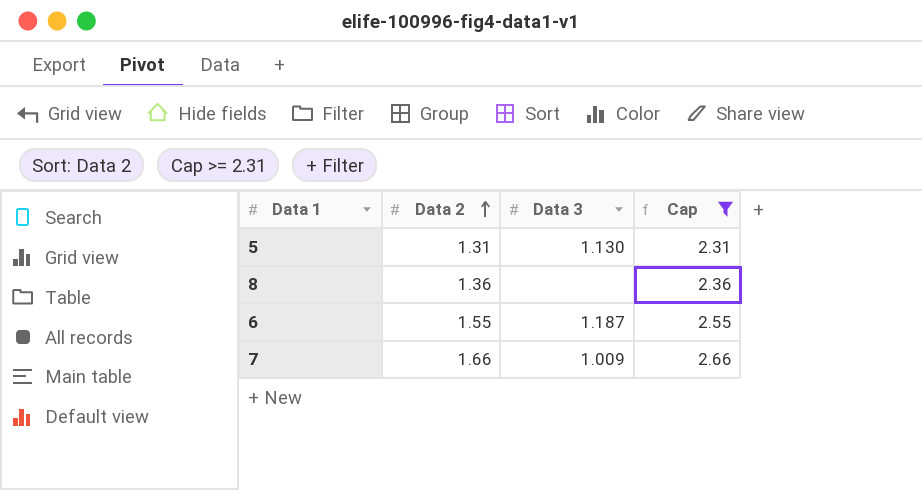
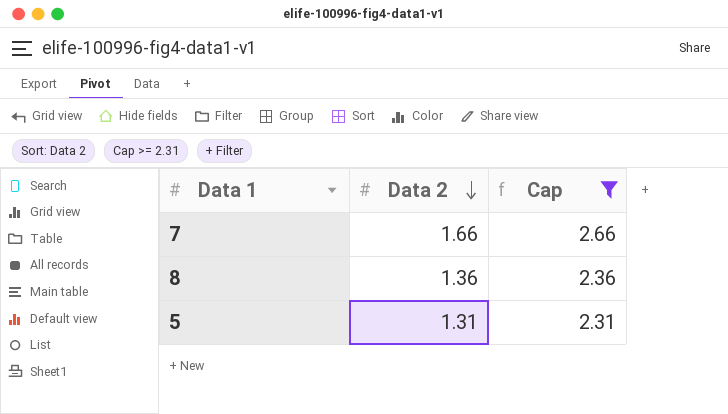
row order: Data 2 ascending -> Data 2 descending
column Data 3 | position: 3 -> none
row 6: 1.55 | 1.187 | 2.55 -> none

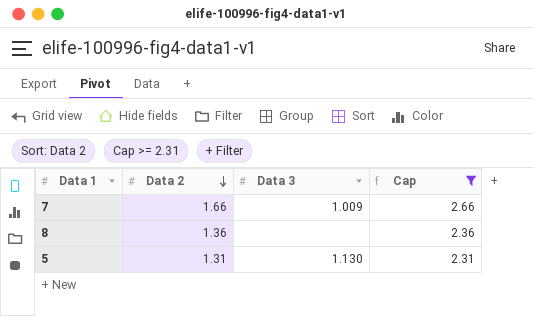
column Data 3 | position: none -> 3

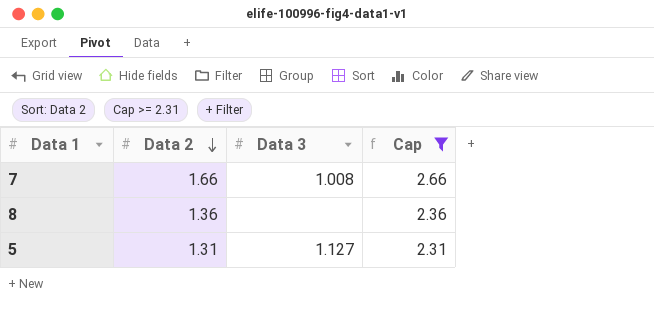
7 | Data 3: 1.009 -> 1.008
5 | Data 3: 1.130 -> 1.127

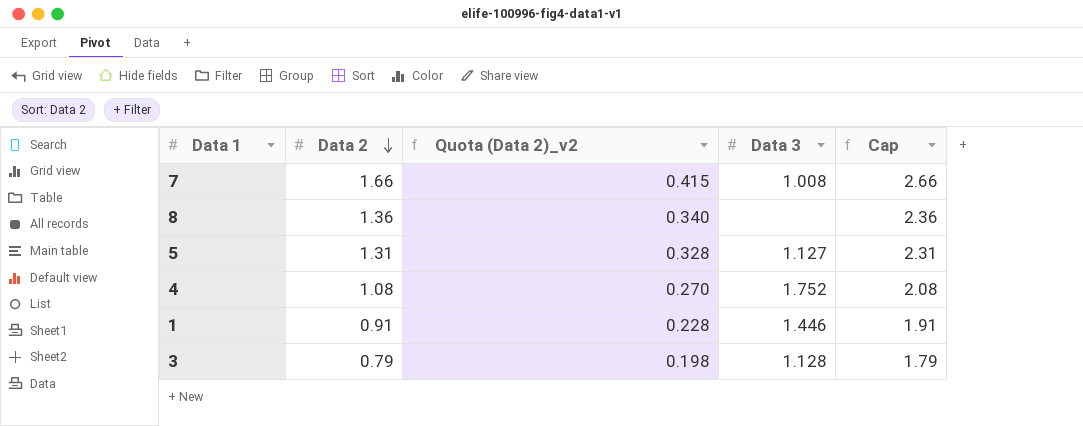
filter: Cap >= 2.31 -> none
column Quota (Data 2)_v2 | formula: none -> [Data 2] * 0.25

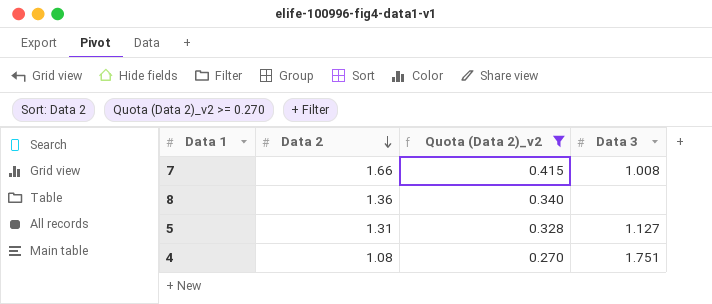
filter: none -> Quota (Data 2)_v2 >= 0.270
column Cap | formula: [Data 2] + 1 -> none
4 | Data 3: 1.752 -> 1.751

